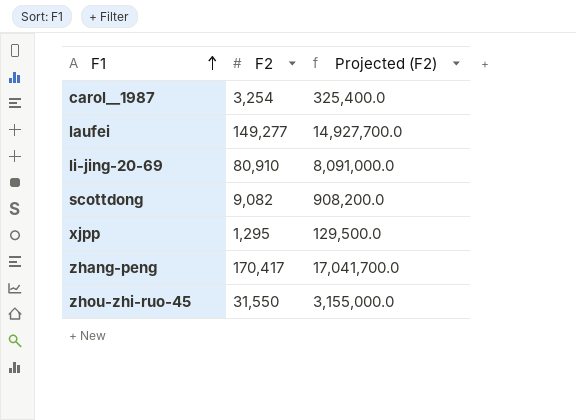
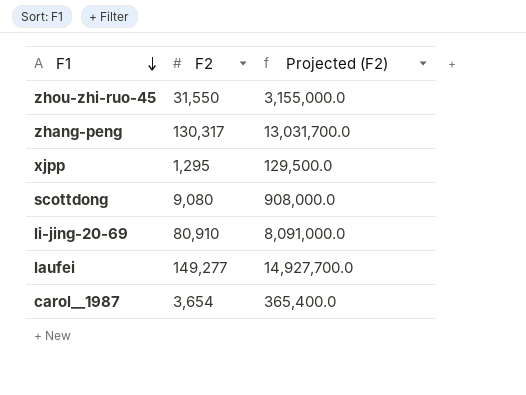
row order: F1 ascending -> F1 descending
zhang-peng | F2: 170,417 -> 130,317
zhang-peng | Projected (F2): 17,041,700.0 -> 13,031,700.0
scottdong | F2: 9,082 -> 9,080
scottdong | Projected (F2): 908,200.0 -> 908,000.0
carol__1987 | F2: 3,254 -> 3,654
carol__1987 | Projected (F2): 325,400.0 -> 365,400.0

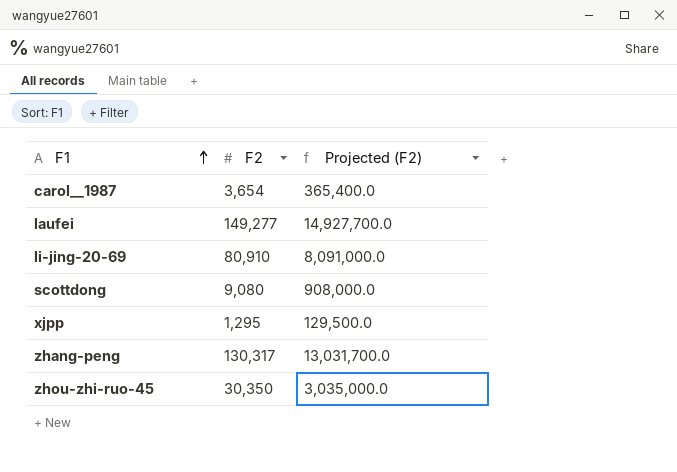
row order: F1 descending -> F1 ascending
zhou-zhi-ruo-45 | F2: 31,550 -> 30,350
zhou-zhi-ruo-45 | Projected (F2): 3,155,000.0 -> 3,035,000.0

